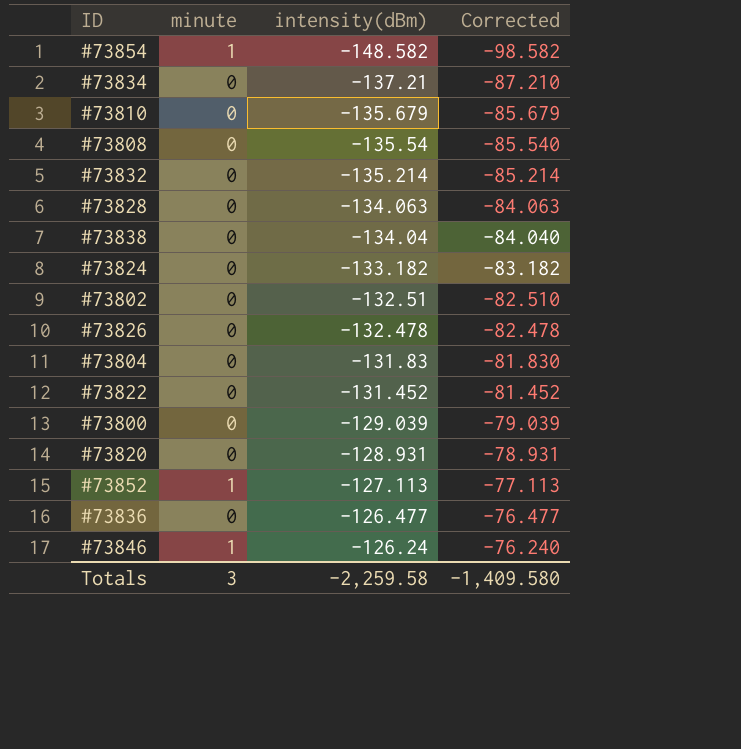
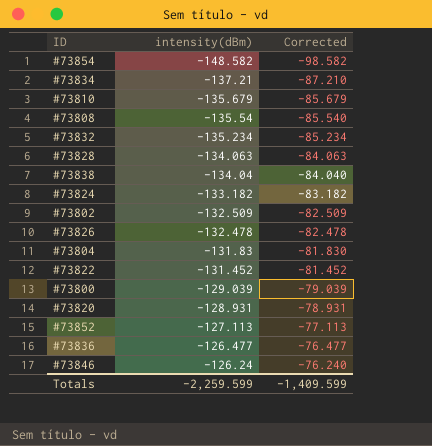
column minute | position: 2 -> none
#73832 | intensity(dBm): -135.214 -> -135.234
#73832 | Corrected: -85.214 -> -85.234
#73802 | intensity(dBm): -132.51 -> -132.509
#73802 | Corrected: -82.510 -> -82.509
Totals | intensity(dBm): -2,259.58 -> -2,259.599
Totals | Corrected: -1,409.580 -> -1,409.599

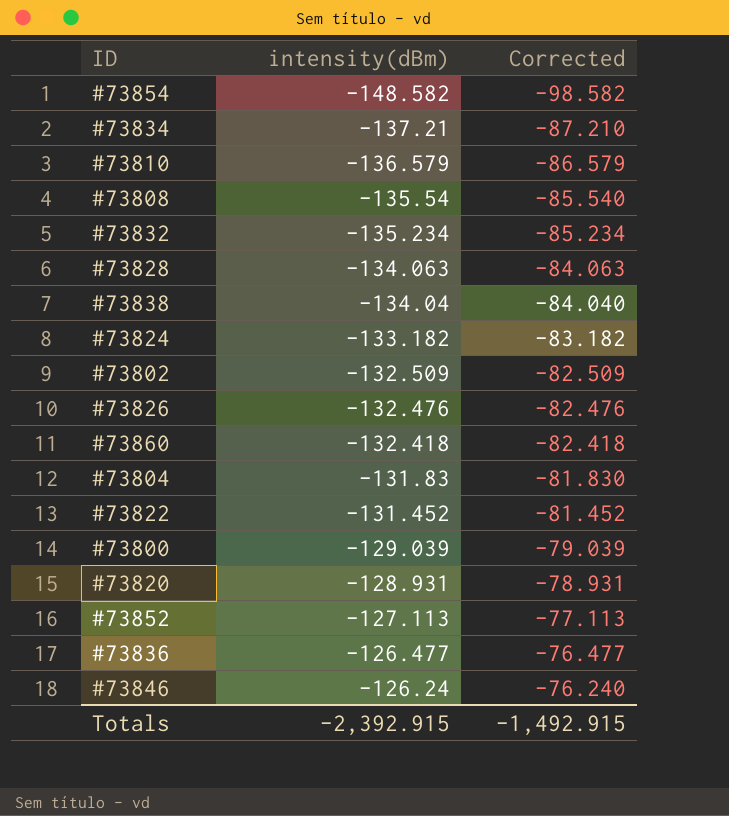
#73810 | intensity(dBm): -135.679 -> -136.579
#73810 | Corrected: -85.679 -> -86.579
#73826 | intensity(dBm): -132.478 -> -132.476
#73826 | Corrected: -82.478 -> -82.476
row #73860: none -> -132.418 | -82.418
Totals | intensity(dBm): -2,259.599 -> -2,392.915
Totals | Corrected: -1,409.599 -> -1,492.915

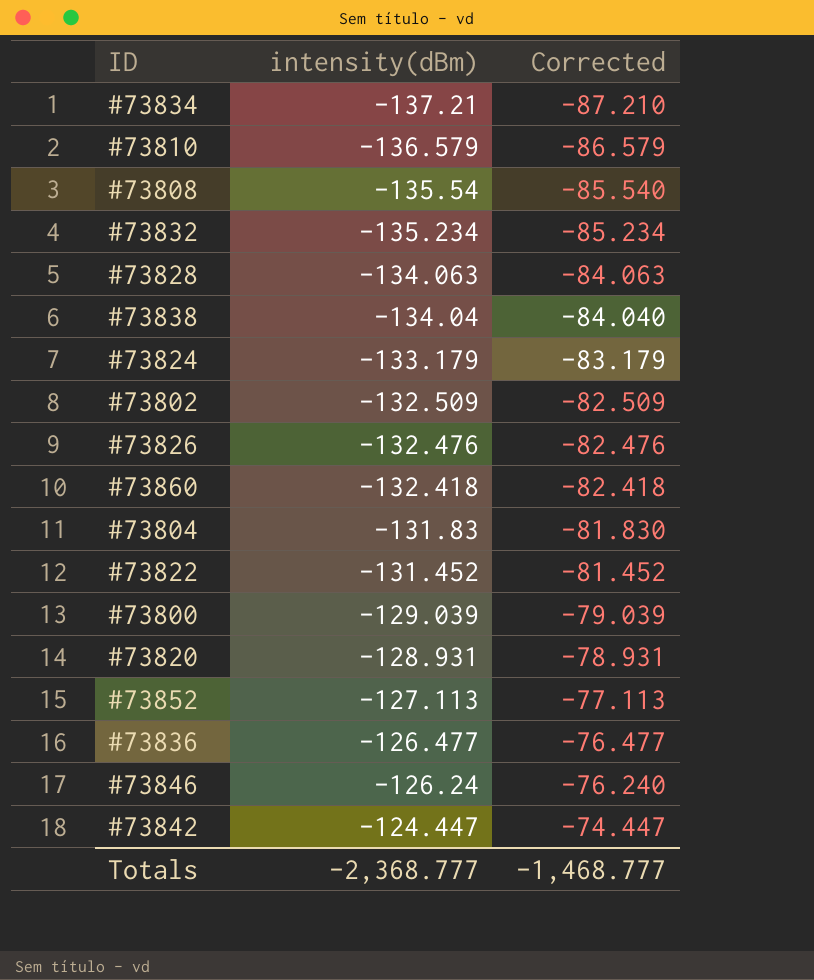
row #73854: -148.582 | -98.582 -> none
#73824 | intensity(dBm): -133.182 -> -133.179
#73824 | Corrected: -83.182 -> -83.179
row #73842: none -> -124.447 | -74.447
Totals | intensity(dBm): -2,392.915 -> -2,368.777
Totals | Corrected: -1,492.915 -> -1,468.777

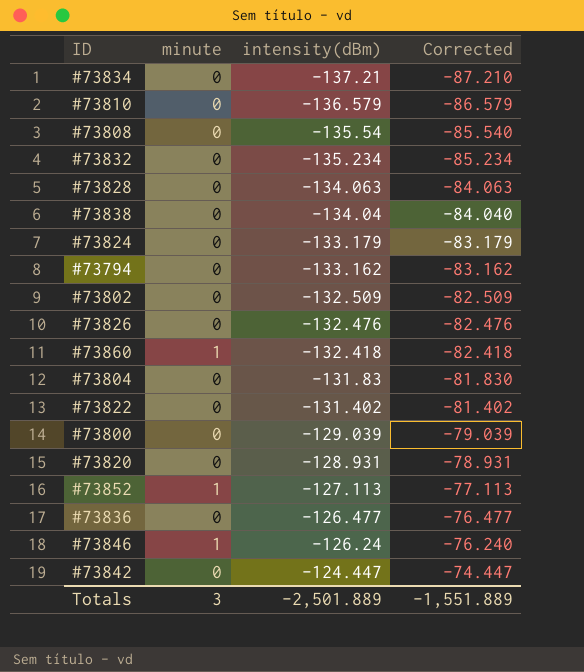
column minute | position: none -> 2
row #73794: none -> 0 | -133.162 | -83.162
#73822 | intensity(dBm): -131.452 -> -131.402
#73822 | Corrected: -81.452 -> -81.402
Totals | intensity(dBm): -2,368.777 -> -2,501.889
Totals | Corrected: -1,468.777 -> -1,551.889

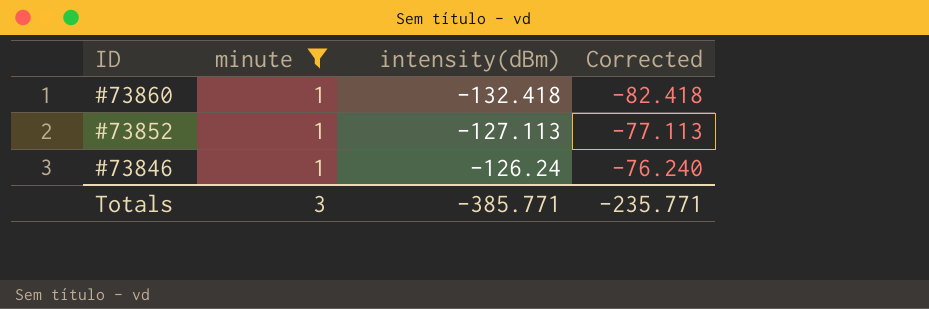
filter: none -> minute = 1
Totals | intensity(dBm): -2,501.889 -> -385.771
Totals | Corrected: -1,551.889 -> -235.771

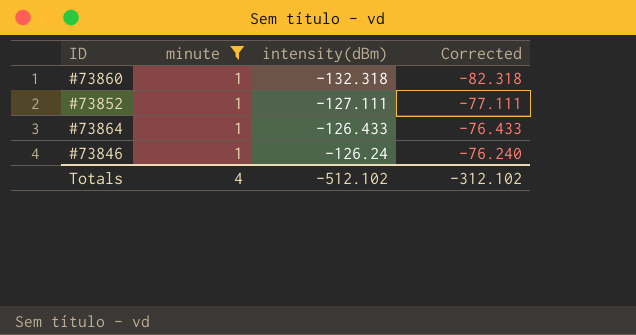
#73860 | intensity(dBm): -132.418 -> -132.318
#73860 | Corrected: -82.418 -> -82.318
#73852 | intensity(dBm): -127.113 -> -127.111
#73852 | Corrected: -77.113 -> -77.111
row #73864: none -> 1 | -126.433 | -76.433
Totals | minute: 3 -> 4
Totals | intensity(dBm): -385.771 -> -512.102
Totals | Corrected: -235.771 -> -312.102

